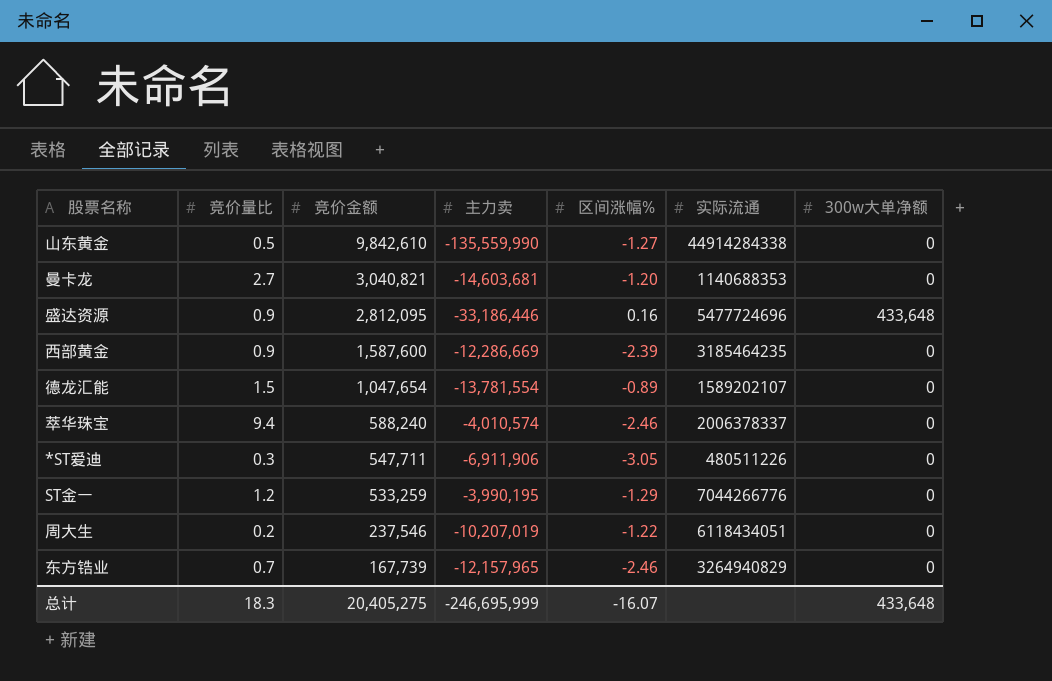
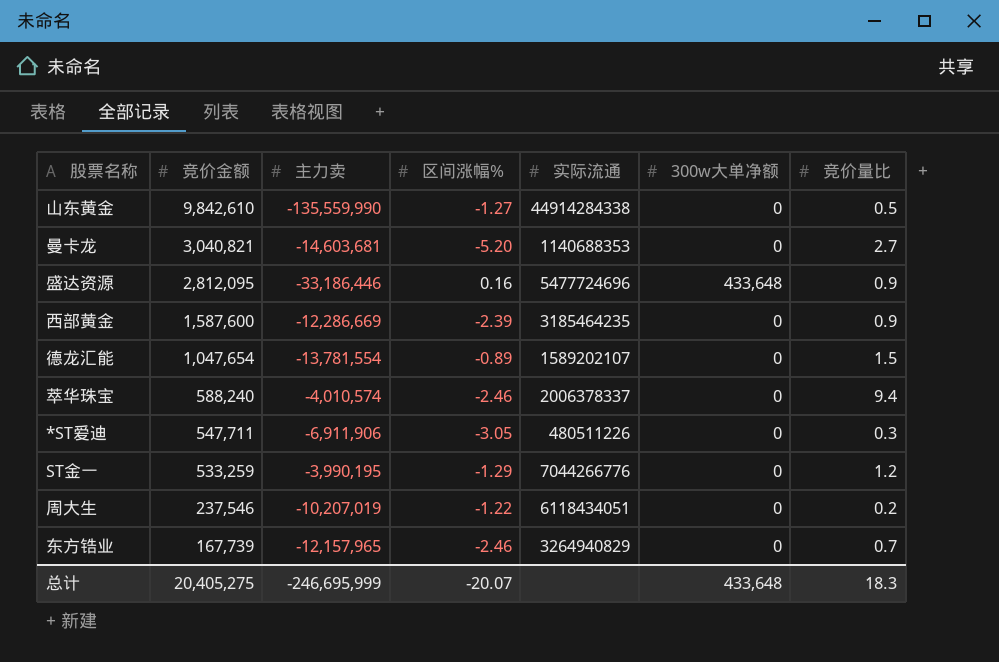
column 竞价量比 | position: 2 -> 7
曼卡龙 | 区间涨幅%: -1.20 -> -5.20
总计 | 区间涨幅%: -16.07 -> -20.07

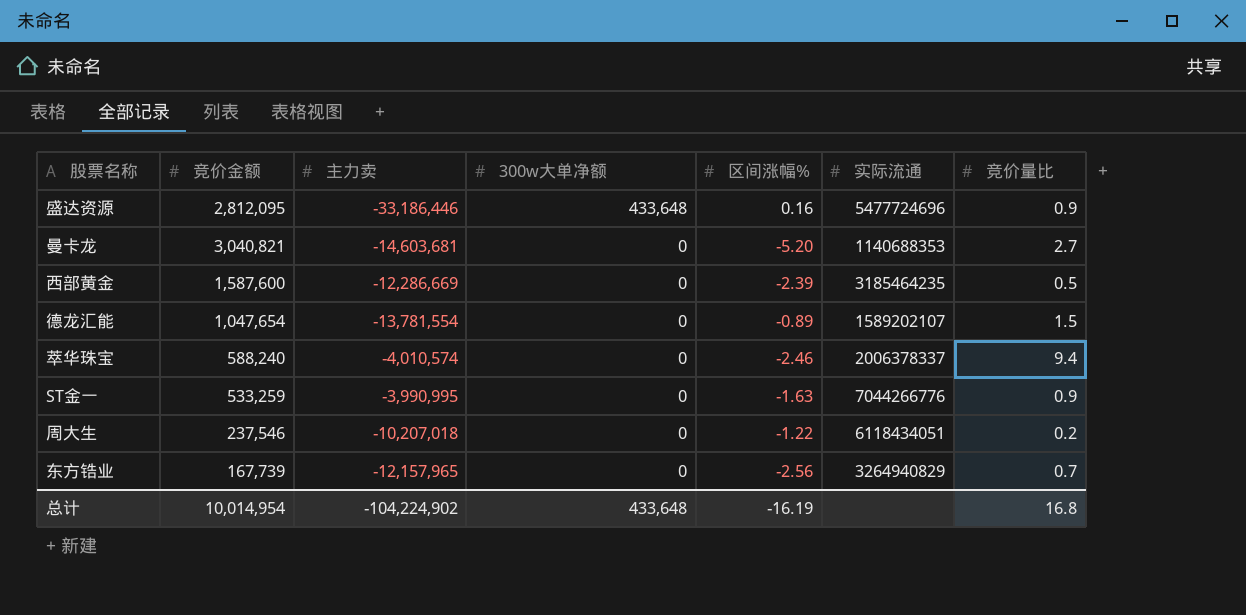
row order: 竞价金额 descending -> 300w大单净额 descending
column 300w大单净额 | position: 6 -> 4
row 山东黄金: 9,842,610 | -135,559,990 | -1.27 | 44914284338 | 0 | 0.5 -> none
row *ST爱迪: 547,711 | -6,911,906 | -3.05 | 480511226 | 0 | 0.3 -> none
西部黄金 | 竞价量比: 0.9 -> 0.5
ST金一 | 主力卖: -3,990,195 -> -3,990,995
ST金一 | 区间涨幅%: -1.29 -> -1.63
ST金一 | 竞价量比: 1.2 -> 0.9
周大生 | 主力卖: -10,207,019 -> -10,207,018
东方锆业 | 区间涨幅%: -2.46 -> -2.56
总计 | 竞价金额: 20,405,275 -> 10,014,954
总计 | 主力卖: -246,695,999 -> -104,224,902
总计 | 区间涨幅%: -20.07 -> -16.19
总计 | 竞价量比: 18.3 -> 16.8

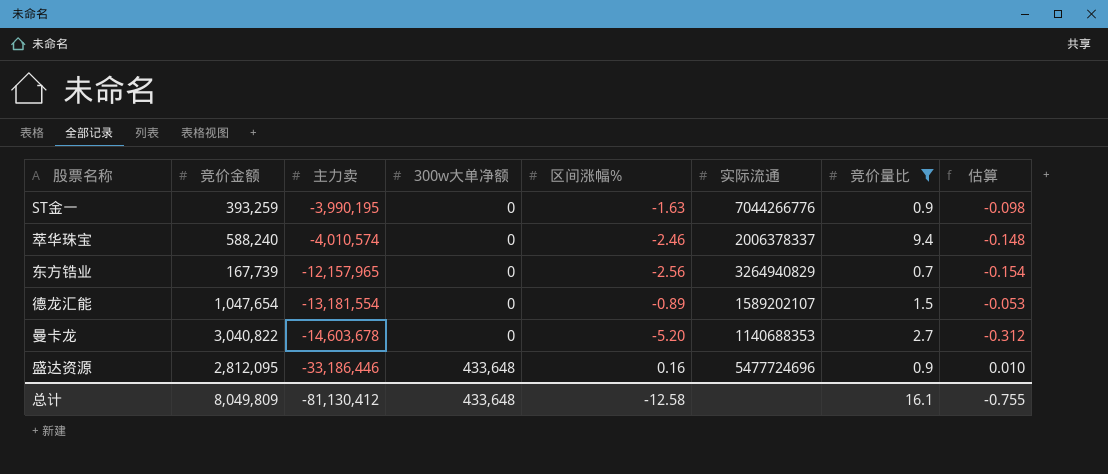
filter: none -> 竞价量比 >= 0.7
row order: 300w大单净额 descending -> 主力卖 descending
column 估算 | formula: none -> [区间涨幅%] * 0.06
ST金一 | 竞价金额: 533,259 -> 393,259
ST金一 | 主力卖: -3,990,995 -> -3,990,195
德龙汇能 | 主力卖: -13,781,554 -> -13,181,554
曼卡龙 | 竞价金额: 3,040,821 -> 3,040,822
曼卡龙 | 主力卖: -14,603,681 -> -14,603,678
总计 | 竞价金额: 10,014,954 -> 8,049,809
总计 | 主力卖: -104,224,902 -> -81,130,412
总计 | 区间涨幅%: -16.19 -> -12.58
总计 | 竞价量比: 16.8 -> 16.1

